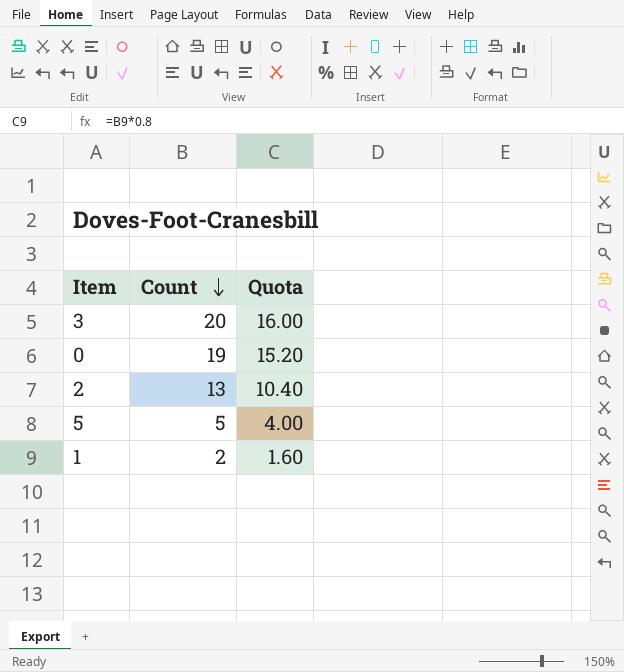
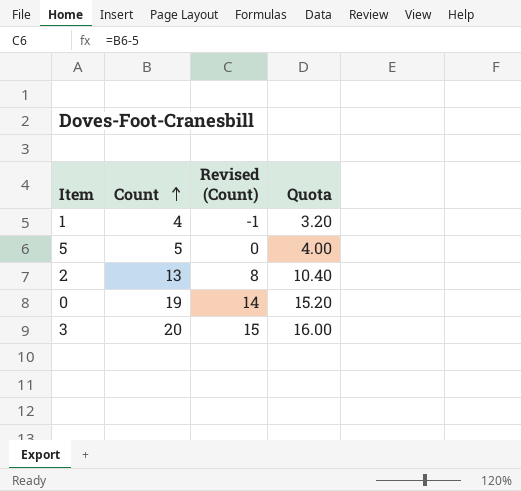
row order: Count descending -> Count ascending
column Revised (Count) | formula: none -> [Count] - 5
1 | Count: 2 -> 4
1 | Quota: 1.60 -> 3.20

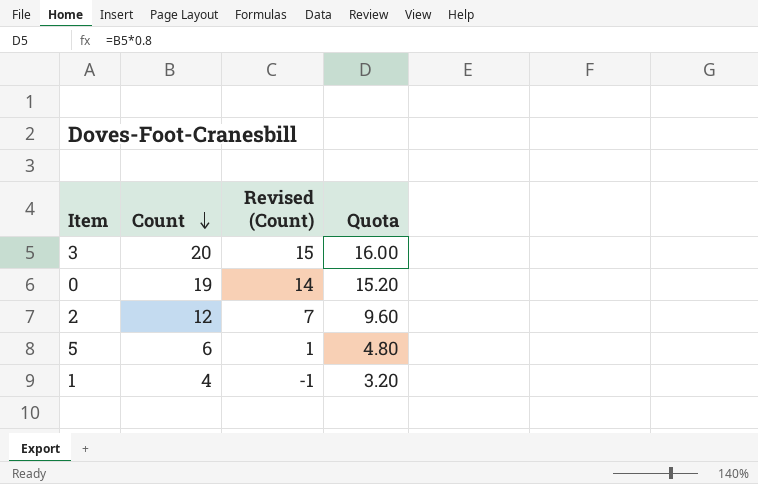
row order: Count ascending -> Count descending
2 | Count: 13 -> 12
2 | Revised (Count): 8 -> 7
2 | Quota: 10.40 -> 9.60
5 | Count: 5 -> 6
5 | Revised (Count): 0 -> 1
5 | Quota: 4.00 -> 4.80

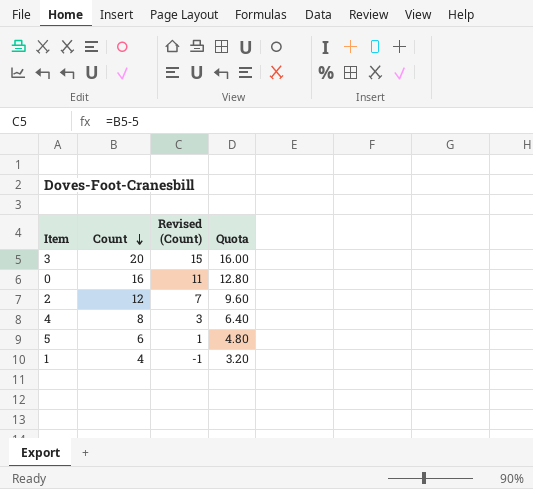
0 | Count: 19 -> 16
0 | Revised (Count): 14 -> 11
0 | Quota: 15.20 -> 12.80
row 4: none -> 8 | 3 | 6.40

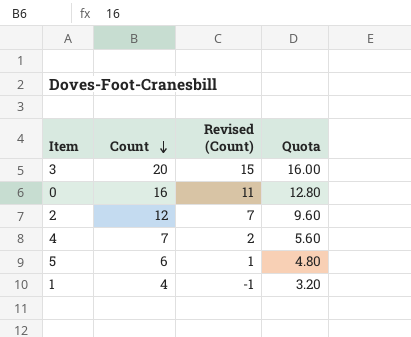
4 | Count: 8 -> 7
4 | Revised (Count): 3 -> 2
4 | Quota: 6.40 -> 5.60

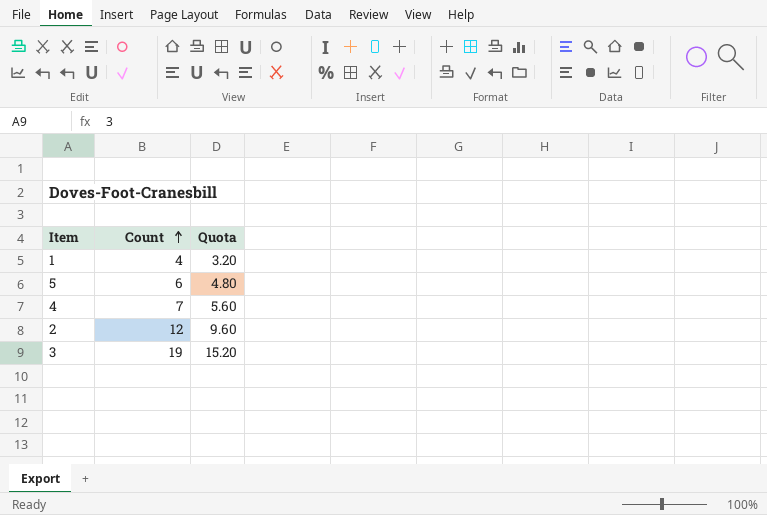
row order: Count descending -> Count ascending
column Revised (Count) | formula: [Count] - 5 -> none
row 0: 16 | 11 | 12.80 -> none
3 | Count: 20 -> 19
3 | Quota: 16.00 -> 15.20

